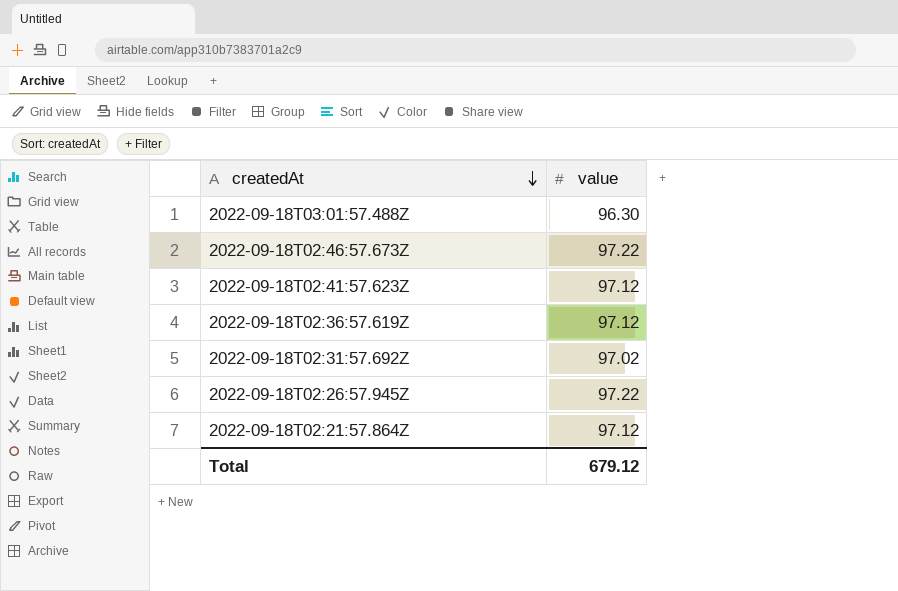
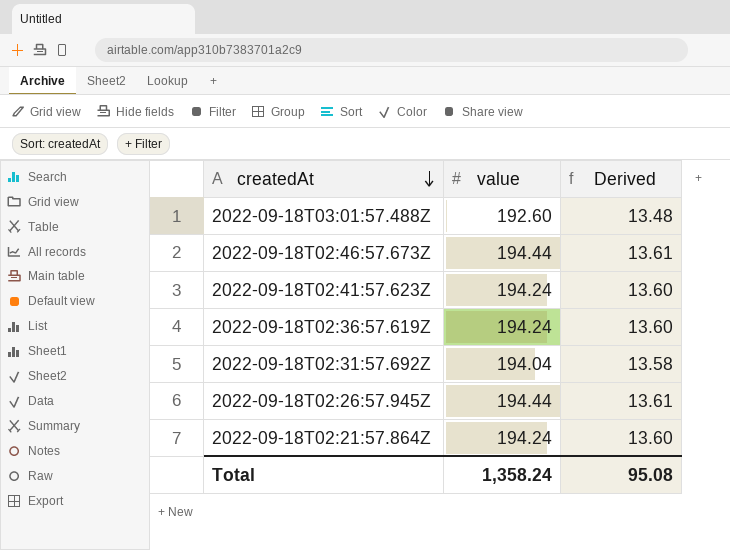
column Derived | formula: none -> [value] * 0.07
2022-09-18T03:01:57.488Z | value: 96.30 -> 192.60
2022-09-18T02:46:57.673Z | value: 97.22 -> 194.44
2022-09-18T02:41:57.623Z | value: 97.12 -> 194.24
2022-09-18T02:36:57.619Z | value: 97.12 -> 194.24
2022-09-18T02:31:57.692Z | value: 97.02 -> 194.04
2022-09-18T02:26:57.945Z | value: 97.22 -> 194.44
2022-09-18T02:21:57.864Z | value: 97.12 -> 194.24
Total | value: 679.12 -> 1,358.24

